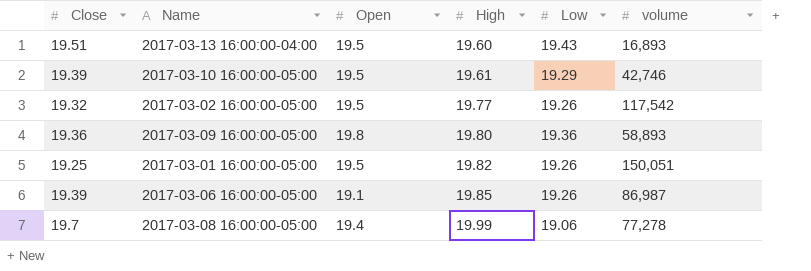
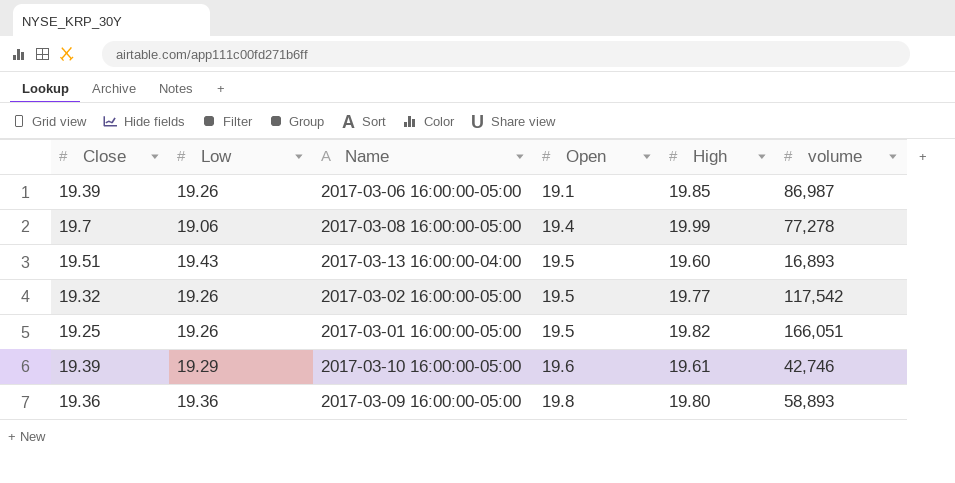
row order: High ascending -> Open ascending
column Low | position: 5 -> 2
2017-03-01 16:00:00-05:00 | volume: 150,051 -> 166,051
2017-03-10 16:00:00-05:00 | Open: 19.5 -> 19.6

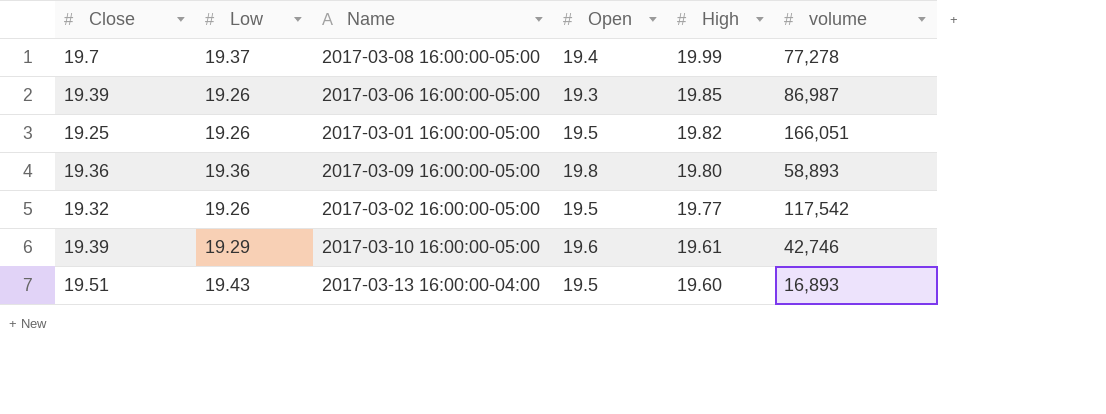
row order: Open ascending -> High descending
2017-03-08 16:00:00-05:00 | Low: 19.06 -> 19.37
2017-03-06 16:00:00-05:00 | Open: 19.1 -> 19.3

